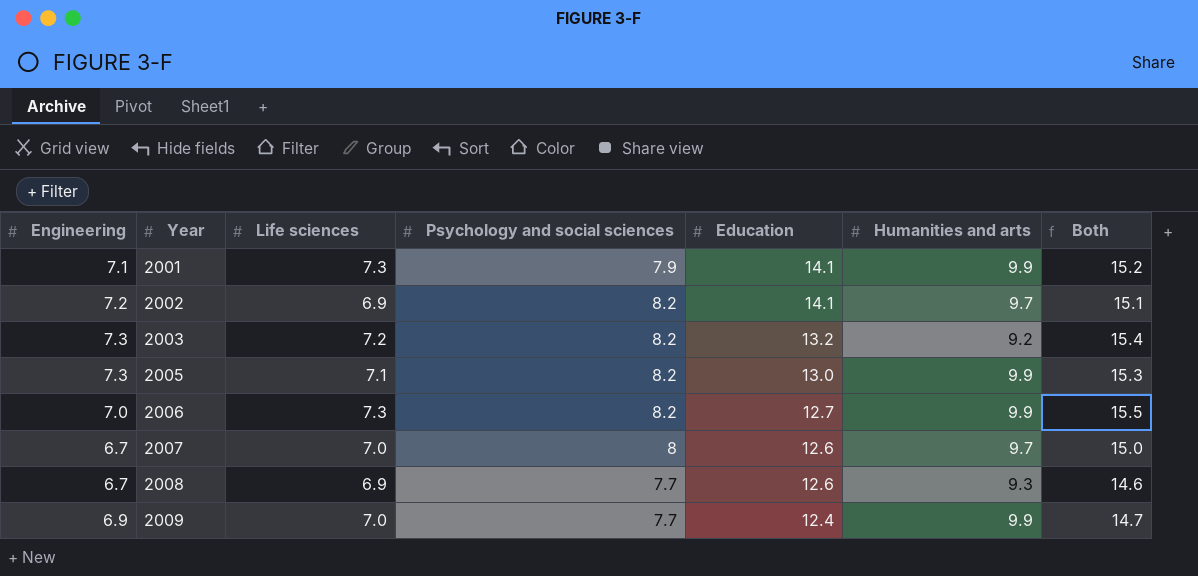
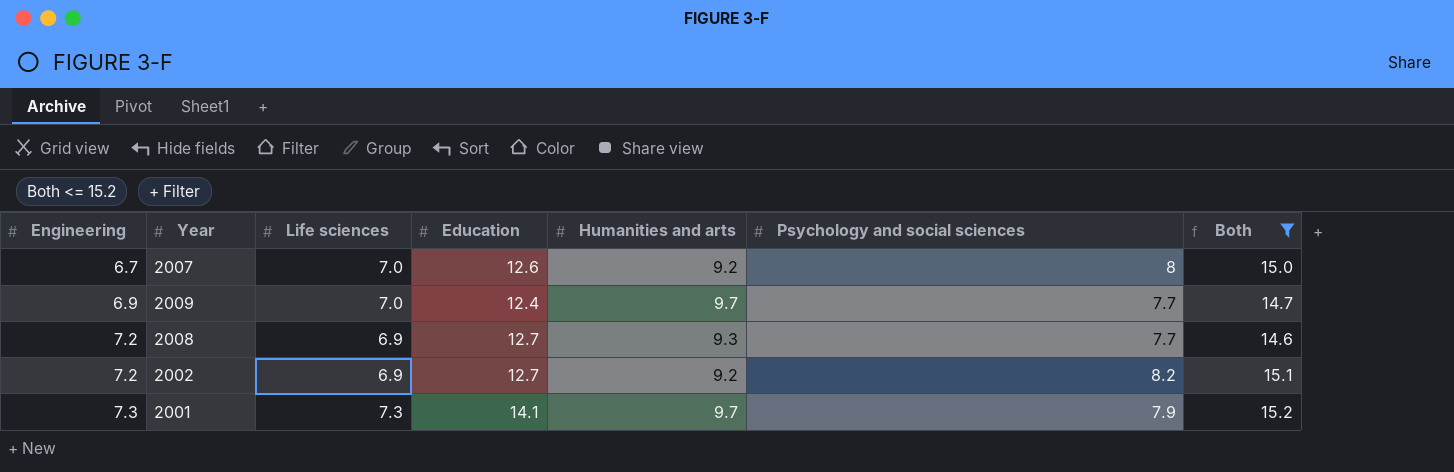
filter: none -> Both <= 15.2
row order: Year ascending -> Engineering ascending
column Psychology and social sciences | position: 4 -> 6
2007 | Humanities and arts: 9.7 -> 9.2
2009 | Humanities and arts: 9.9 -> 9.7
2008 | Engineering: 6.7 -> 7.2
2008 | Education: 12.6 -> 12.7
2002 | Education: 14.1 -> 12.7
2002 | Humanities and arts: 9.7 -> 9.2
2001 | Engineering: 7.1 -> 7.3
2001 | Humanities and arts: 9.9 -> 9.7

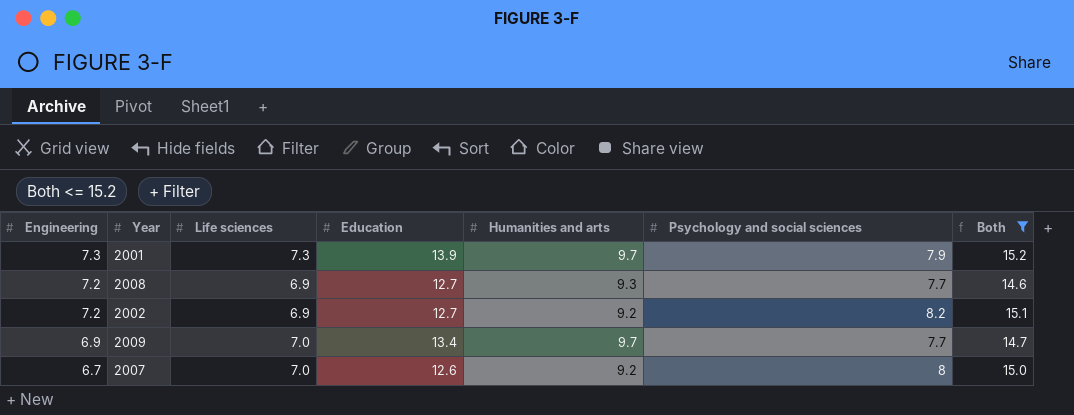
row order: Engineering ascending -> Engineering descending
2001 | Education: 14.1 -> 13.9
2009 | Education: 12.4 -> 13.4

